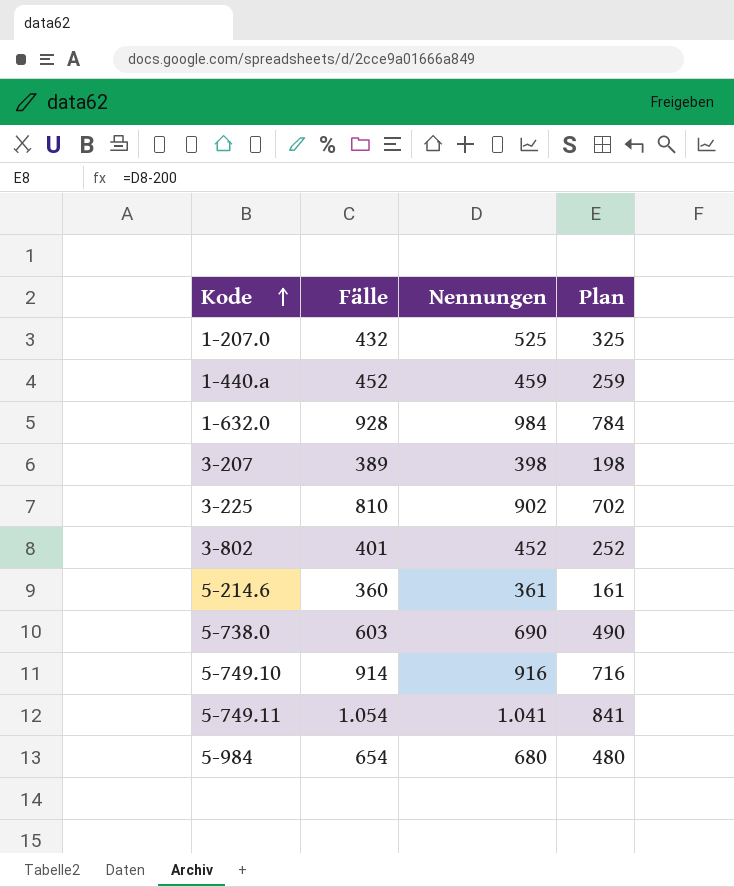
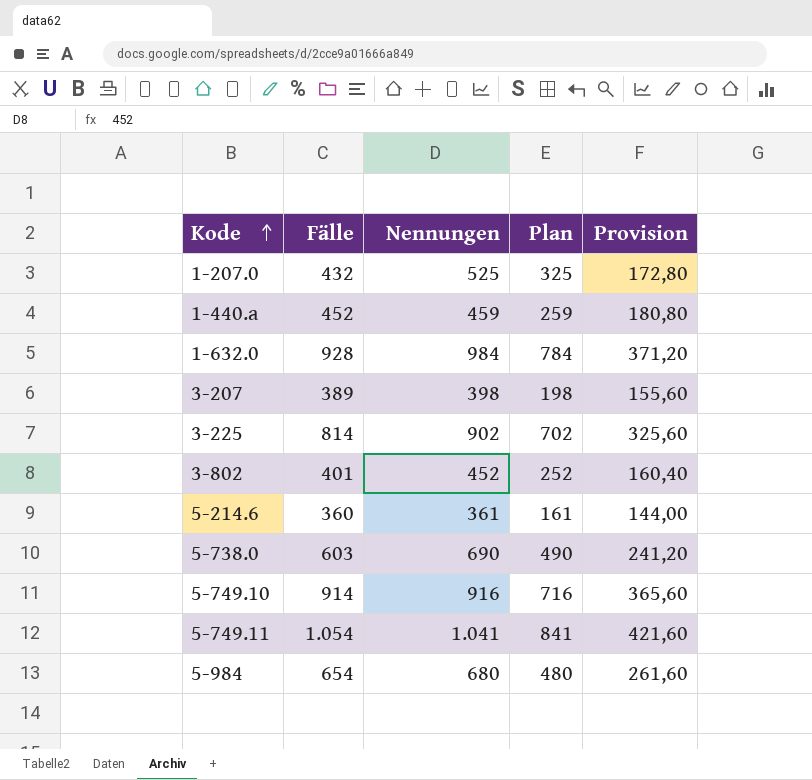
column Provision | formula: none -> [Fälle] * 0,4
3-225 | Fälle: 810 -> 814

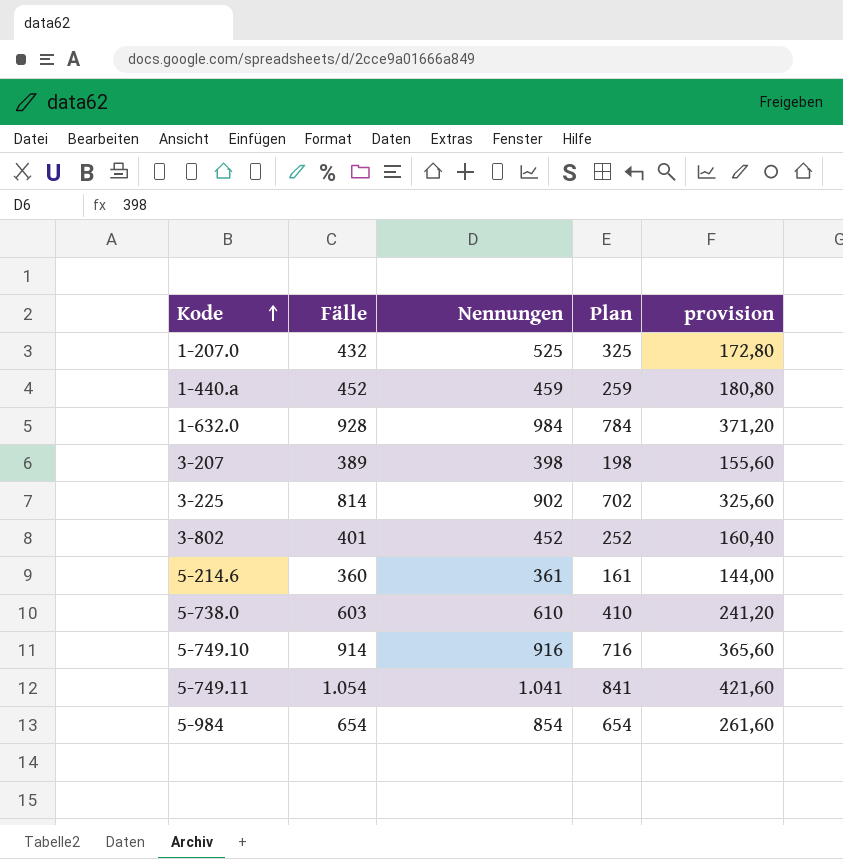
column name: Provision -> provision
5-738.0 | Nennungen: 690 -> 610
5-738.0 | Plan: 490 -> 410
5-984 | Nennungen: 680 -> 854
5-984 | Plan: 480 -> 654

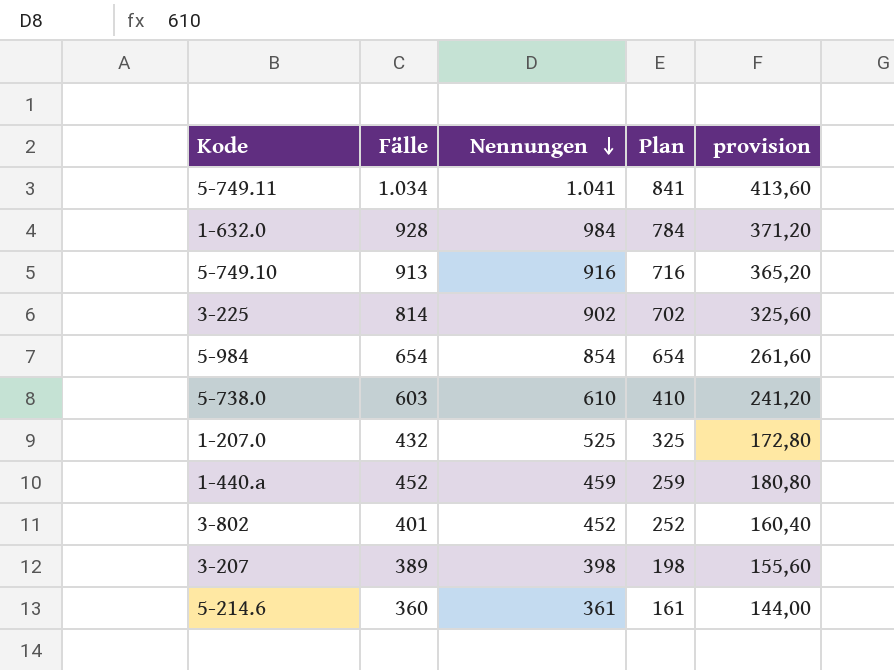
row order: Kode ascending -> Nennungen descending
5-749.11 | Fälle: 1.054 -> 1.034
5-749.11 | provision: 421,60 -> 413,60
5-749.10 | Fälle: 914 -> 913
5-749.10 | provision: 365,60 -> 365,20

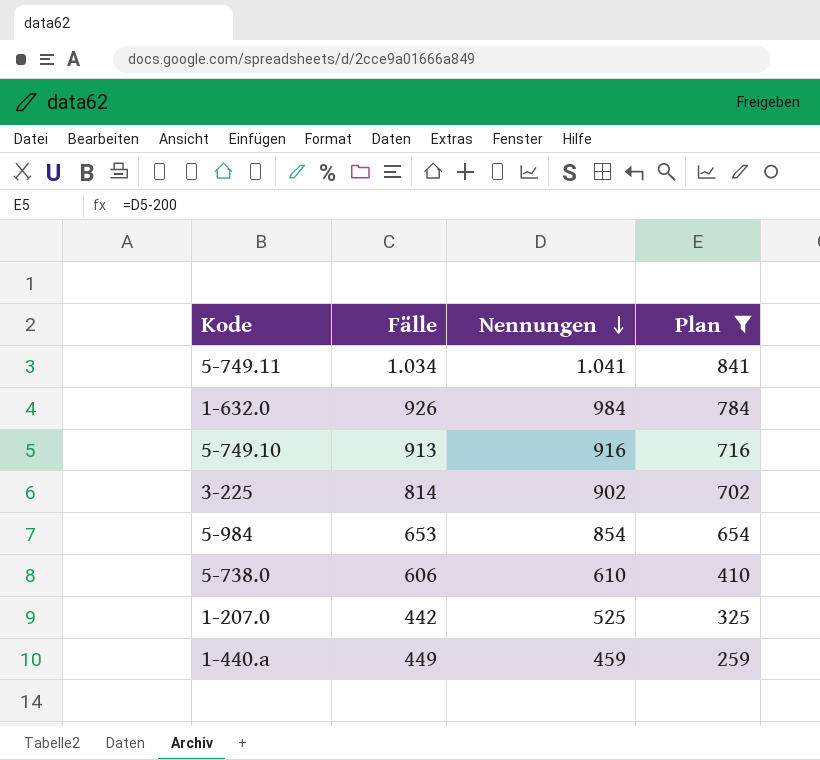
filter: none -> Plan >= 259
column provision | formula: [Fälle] * 0,4 -> none
1-632.0 | Fälle: 928 -> 926
5-984 | Fälle: 654 -> 653
5-738.0 | Fälle: 603 -> 606
1-207.0 | Fälle: 432 -> 442
1-440.a | Fälle: 452 -> 449

